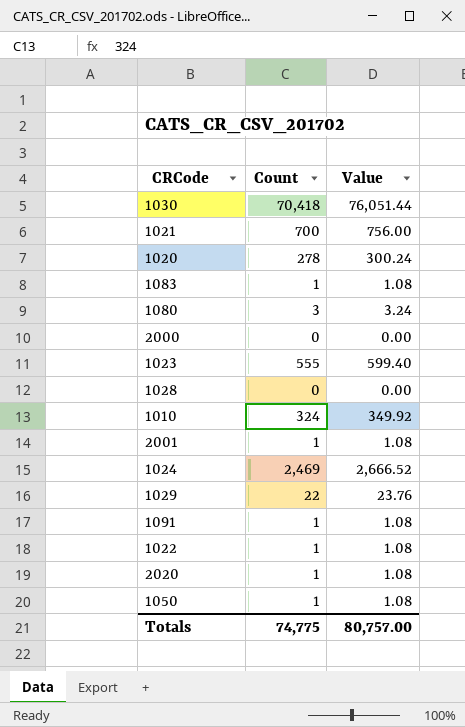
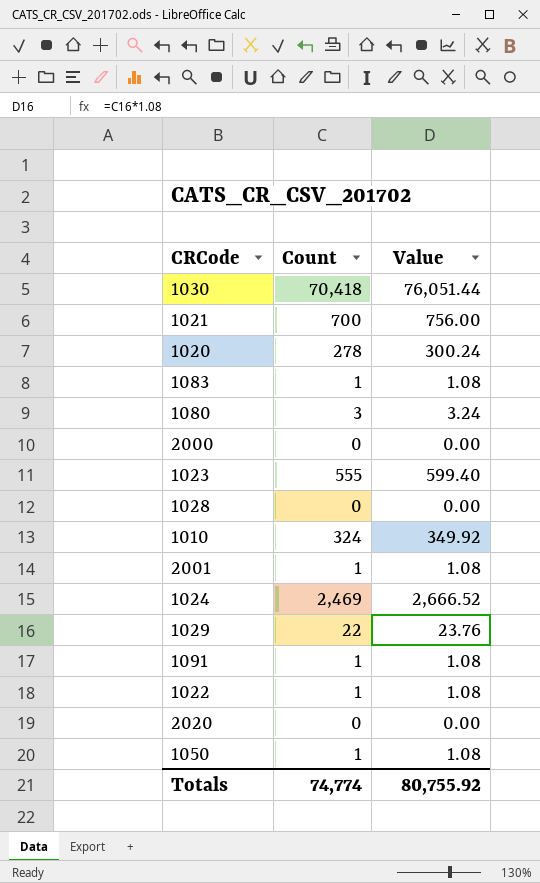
2020 | Count: 1 -> 0
2020 | Value: 1.08 -> 0.00
Totals | Count: 74,775 -> 74,774
Totals | Value: 80,757.00 -> 80,755.92

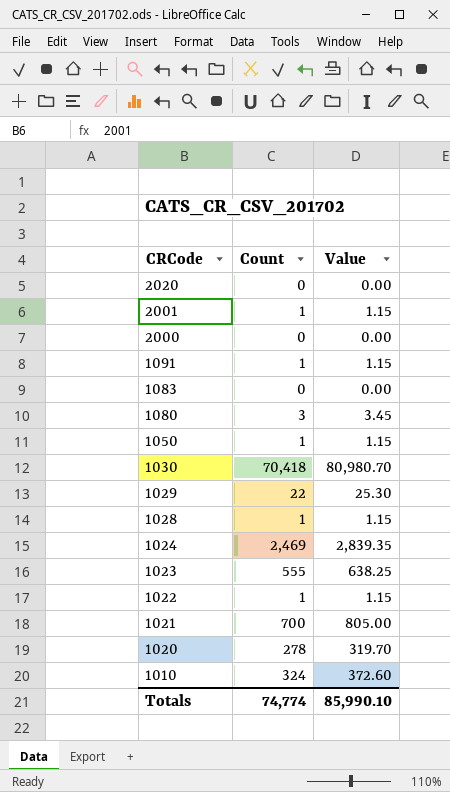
row order: none -> CRCode descending
column Value | formula: [Count] * 1.08 -> [Count] * 1.15
1083 | Count: 1 -> 0
1028 | Count: 0 -> 1
Totals | Value: 80,755.92 -> 85,990.10

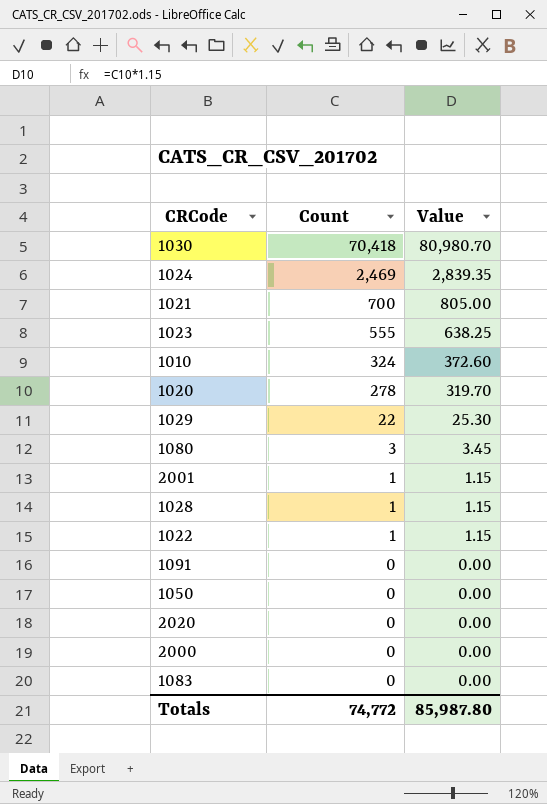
row order: CRCode descending -> Count descending
1091 | Count: 1 -> 0
1091 | Value: 1.15 -> 0.00
1050 | Count: 1 -> 0
1050 | Value: 1.15 -> 0.00
Totals | Count: 74,774 -> 74,772
Totals | Value: 85,990.10 -> 85,987.80

